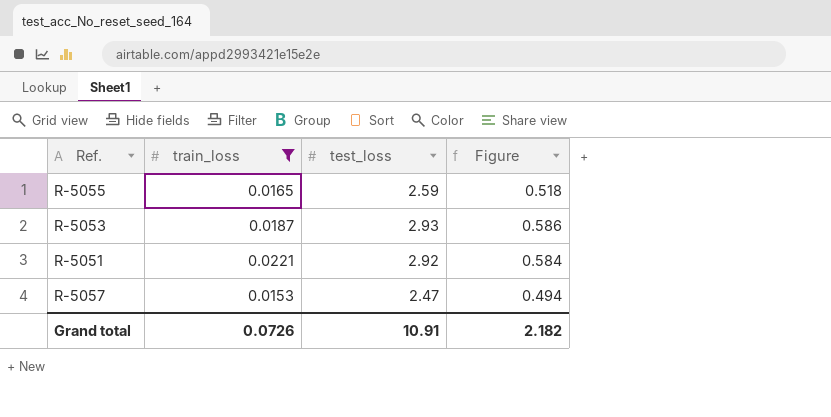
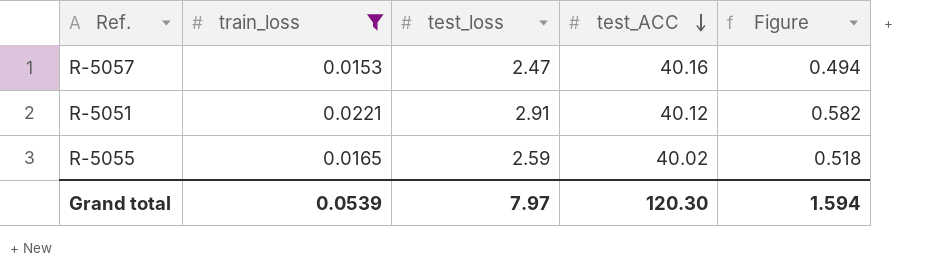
row order: none -> test_ACC descending
column test_ACC | position: none -> 4
row R-5053: 0.0187 | 2.93 | 0.586 -> none
R-5051 | test_loss: 2.92 -> 2.91
R-5051 | Figure: 0.584 -> 0.582
Grand total | train_loss: 0.0726 -> 0.0539
Grand total | test_loss: 10.91 -> 7.97
Grand total | Figure: 2.182 -> 1.594

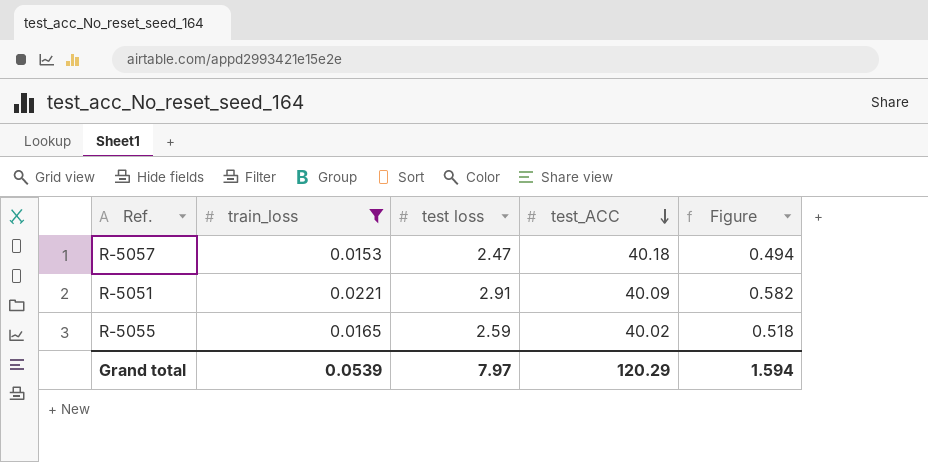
column name: test_loss -> test loss
R-5057 | test_ACC: 40.16 -> 40.18
R-5051 | test_ACC: 40.12 -> 40.09
Grand total | test_ACC: 120.30 -> 120.29

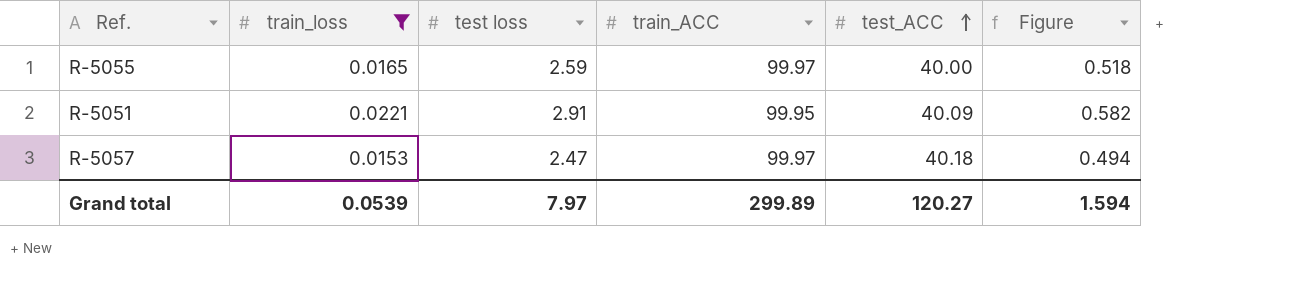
row order: test_ACC descending -> test_ACC ascending
column train_ACC | position: none -> 4
R-5055 | test_ACC: 40.02 -> 40.00
Grand total | test_ACC: 120.29 -> 120.27

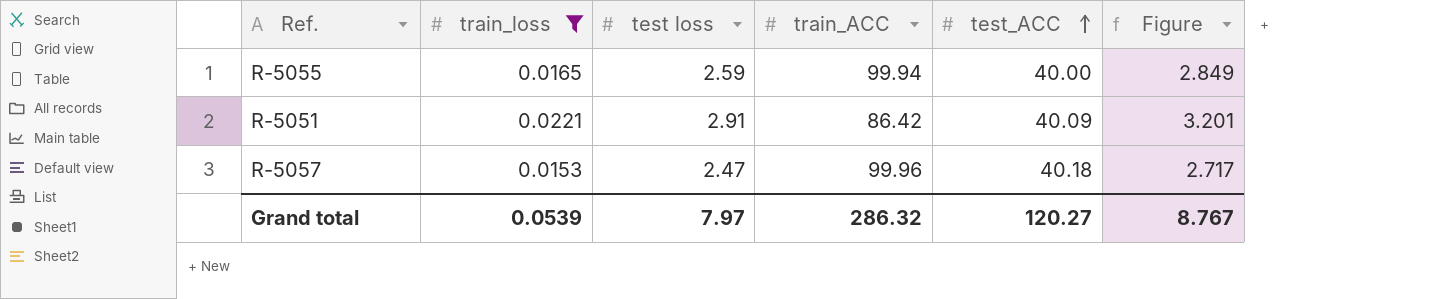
column Figure | formula: [test loss] * 0.2 -> [test loss] * 1.1
R-5055 | train_ACC: 99.97 -> 99.94
R-5051 | train_ACC: 99.95 -> 86.42
R-5057 | train_ACC: 99.97 -> 99.96
Grand total | train_ACC: 299.89 -> 286.32
Grand total | Figure: 1.594 -> 8.767

